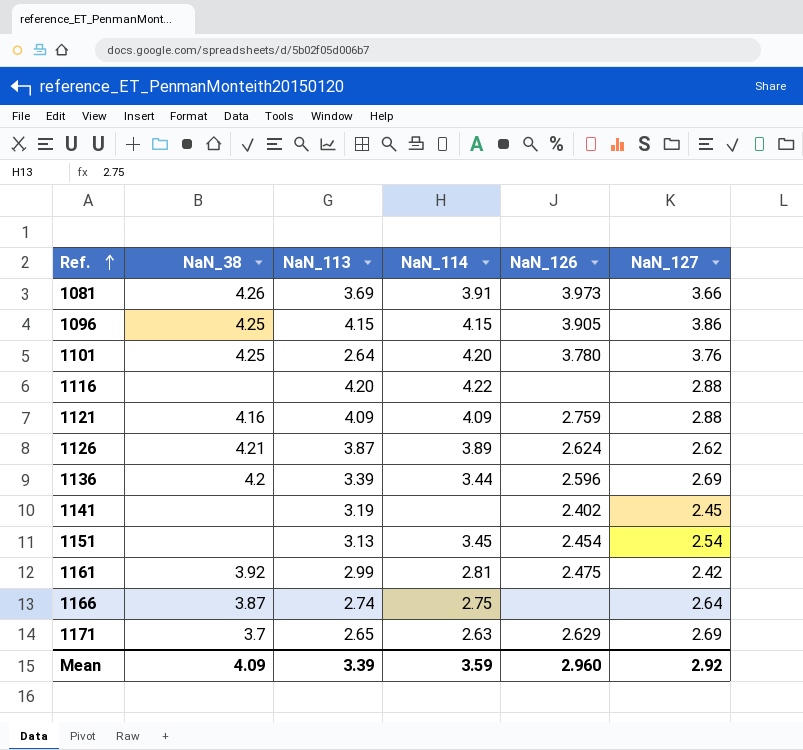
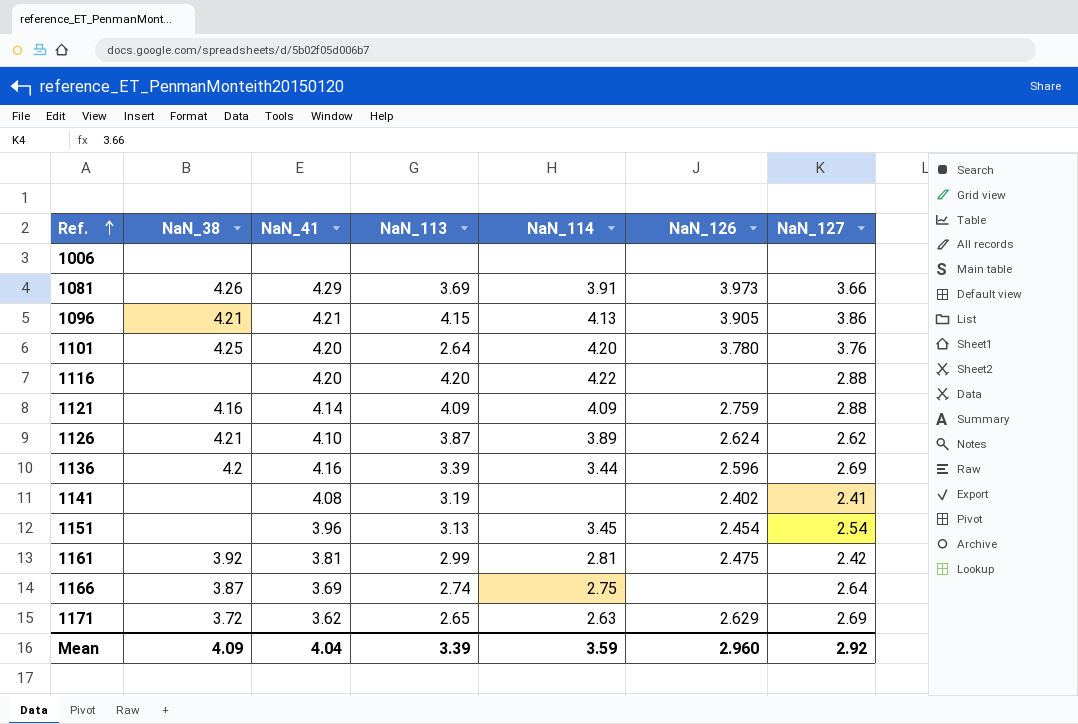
column NaN_41 | position: none -> 3
row 1006: none -> none | none | none | none | none | none
1096 | NaN_38: 4.25 -> 4.21
1096 | NaN_114: 4.15 -> 4.13
1141 | NaN_127: 2.45 -> 2.41
1171 | NaN_38: 3.7 -> 3.72

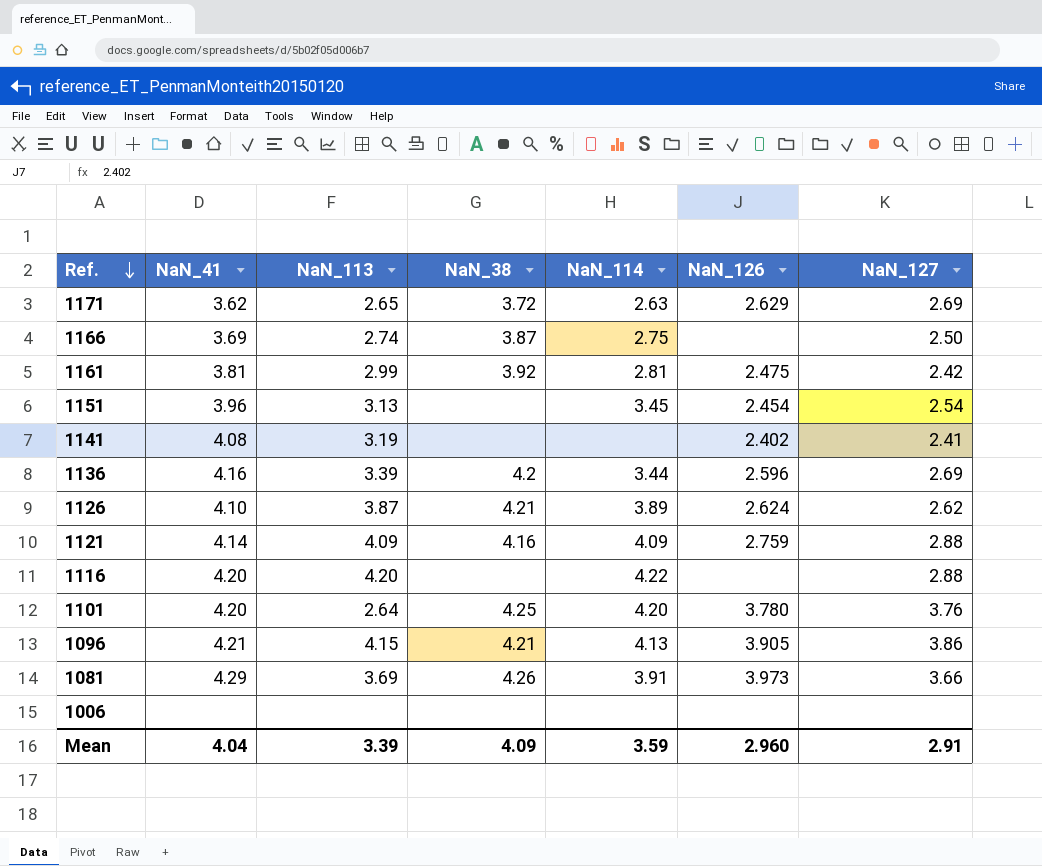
row order: Ref. ascending -> Ref. descending
column NaN_38 | position: 2 -> 4
1166 | NaN_127: 2.64 -> 2.50
Mean | NaN_127: 2.92 -> 2.91

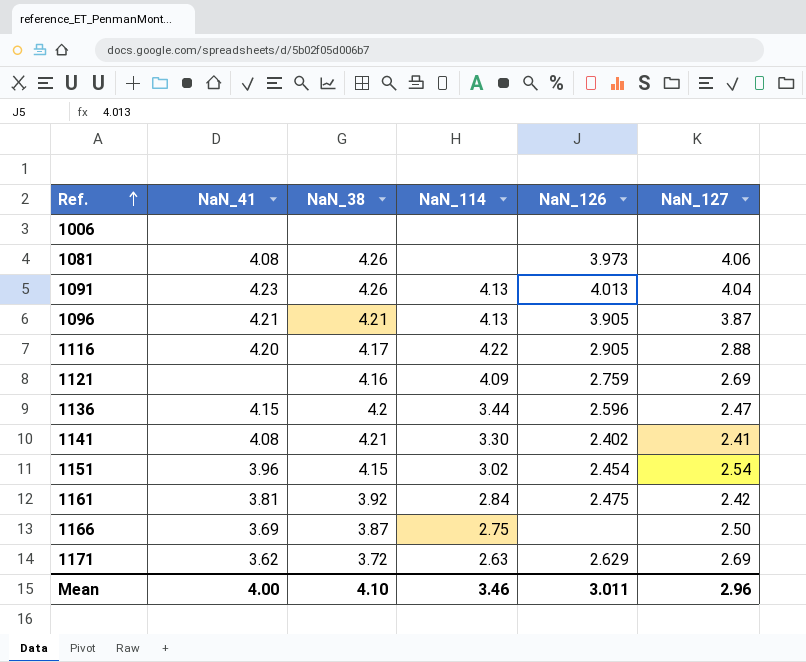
row order: Ref. descending -> Ref. ascending
column NaN_113 | position: 3 -> none
row 1126: 4.10 | 3.87 | 4.21 | 3.89 | 2.624 | 2.62 -> none
row 1101: 4.20 | 2.64 | 4.25 | 4.20 | 3.780 | 3.76 -> none
1081 | NaN_41: 4.29 -> 4.08
1081 | NaN_114: 3.91 -> none
1081 | NaN_127: 3.66 -> 4.06
row 1091: none -> 4.23 | 4.26 | 4.13 | 4.013 | 4.04
1096 | NaN_127: 3.86 -> 3.87
1116 | NaN_38: none -> 4.17
1116 | NaN_126: none -> 2.905
1121 | NaN_41: 4.14 -> none
1121 | NaN_127: 2.88 -> 2.69
1136 | NaN_41: 4.16 -> 4.15
1136 | NaN_127: 2.69 -> 2.47
1141 | NaN_38: none -> 4.21
1141 | NaN_114: none -> 3.30
1151 | NaN_38: none -> 4.15
1151 | NaN_114: 3.45 -> 3.02
1161 | NaN_114: 2.81 -> 2.84
Mean | NaN_41: 4.04 -> 4.00
Mean | NaN_38: 4.09 -> 4.10
Mean | NaN_114: 3.59 -> 3.46
Mean | NaN_126: 2.960 -> 3.011
Mean | NaN_127: 2.91 -> 2.96

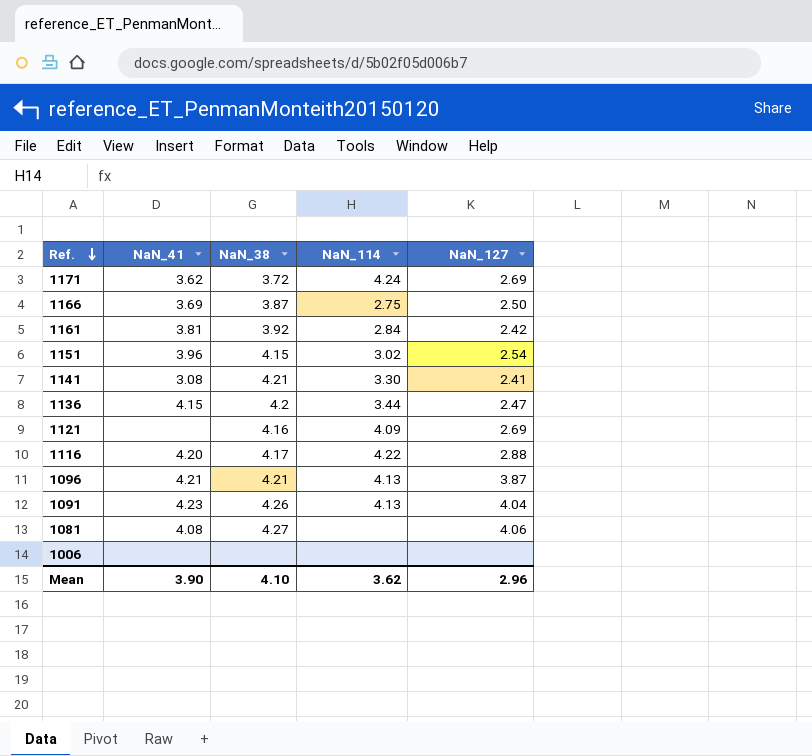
row order: Ref. ascending -> Ref. descending
column NaN_126 | position: 5 -> none
1171 | NaN_114: 2.63 -> 4.24
1141 | NaN_41: 4.08 -> 3.08
1081 | NaN_38: 4.26 -> 4.27
Mean | NaN_41: 4.00 -> 3.90
Mean | NaN_114: 3.46 -> 3.62

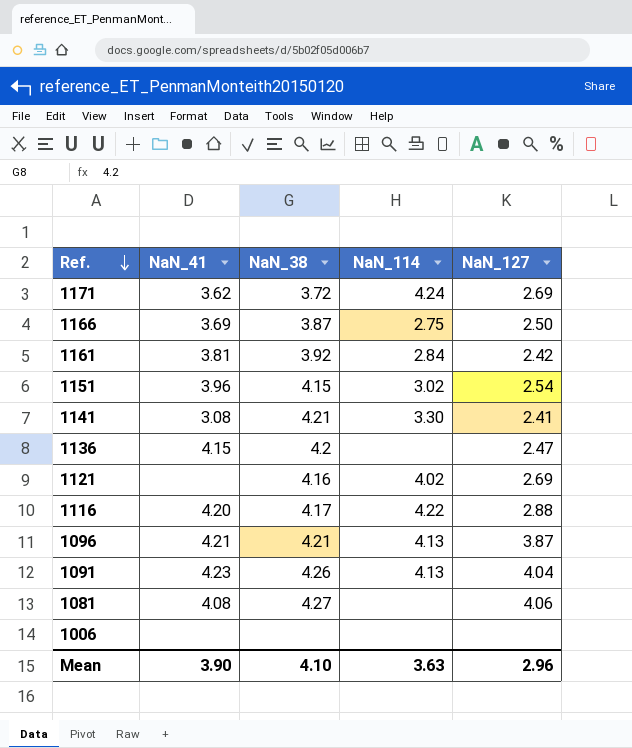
1136 | NaN_114: 3.44 -> none
1121 | NaN_114: 4.09 -> 4.02
Mean | NaN_114: 3.62 -> 3.63

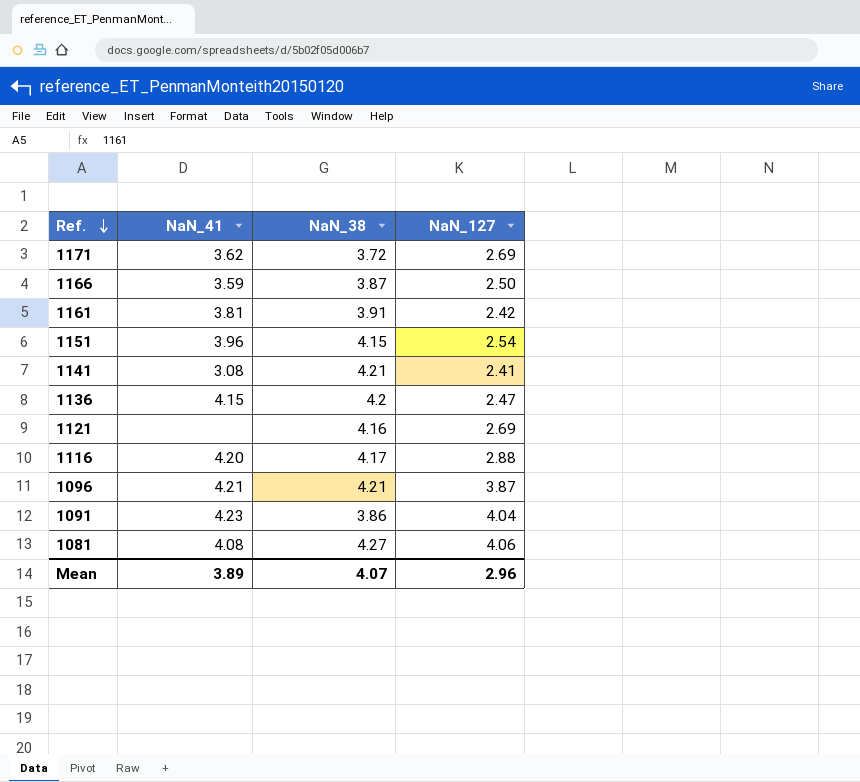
column NaN_114 | position: 4 -> none
row 1006: none | none | none | none -> none
1166 | NaN_41: 3.69 -> 3.59
1161 | NaN_38: 3.92 -> 3.91
1091 | NaN_38: 4.26 -> 3.86
Mean | NaN_41: 3.90 -> 3.89
Mean | NaN_38: 4.10 -> 4.07

